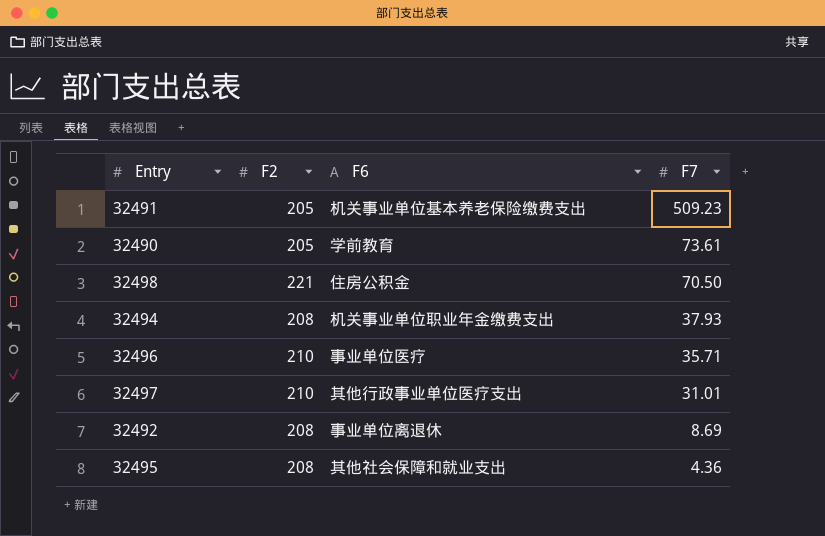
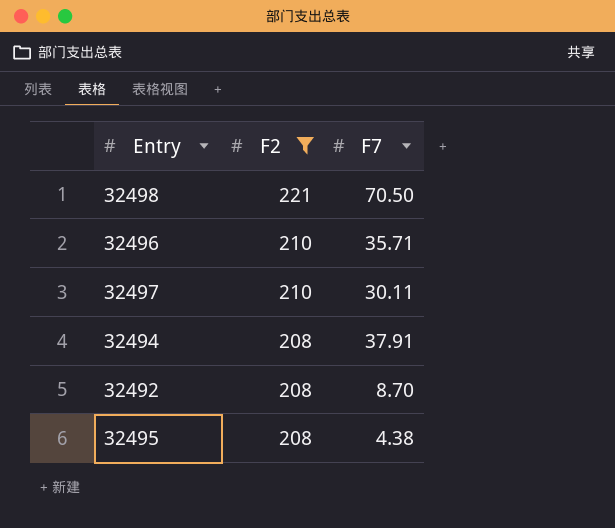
filter: none -> F2 != 205
row order: F7 descending -> F2 descending
column F6 | position: 3 -> none
32497 | F7: 31.01 -> 30.11
32494 | F7: 37.93 -> 37.91
32492 | F7: 8.69 -> 8.70
32495 | F7: 4.36 -> 4.38

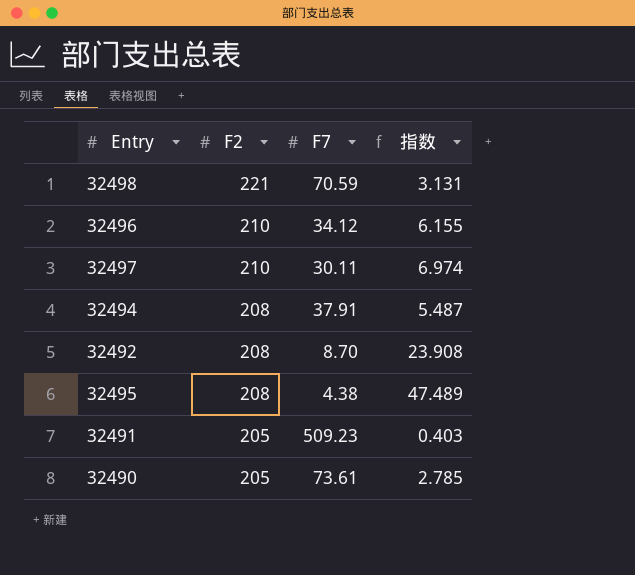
filter: F2 != 205 -> none
column 指数 | formula: none -> [F2] / [F7]
32498 | F7: 70.50 -> 70.59
32496 | F7: 35.71 -> 34.12

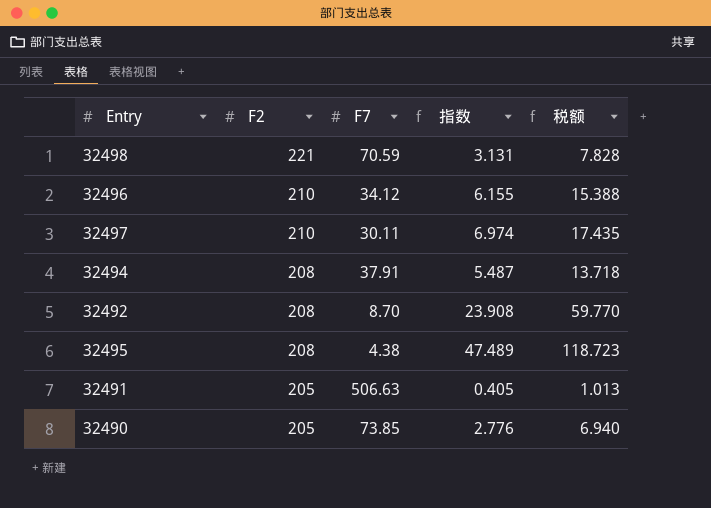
column 税额 | formula: none -> [指数] * 2.5
32491 | F7: 509.23 -> 506.63
32491 | 指数: 0.403 -> 0.405
32490 | F7: 73.61 -> 73.85
32490 | 指数: 2.785 -> 2.776

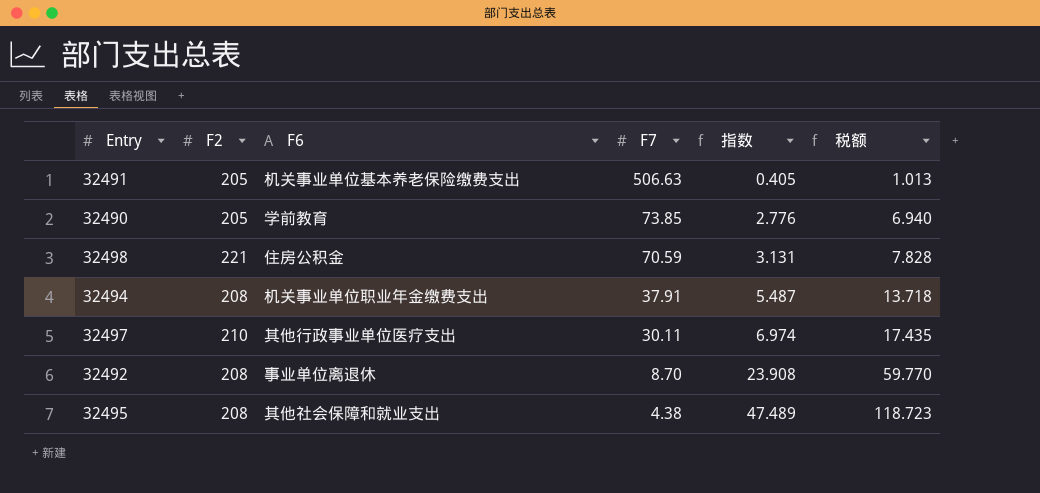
row order: F2 descending -> F7 descending
column F6 | position: none -> 3
row 32496: 210 | 34.12 | 6.155 | 15.388 -> none

